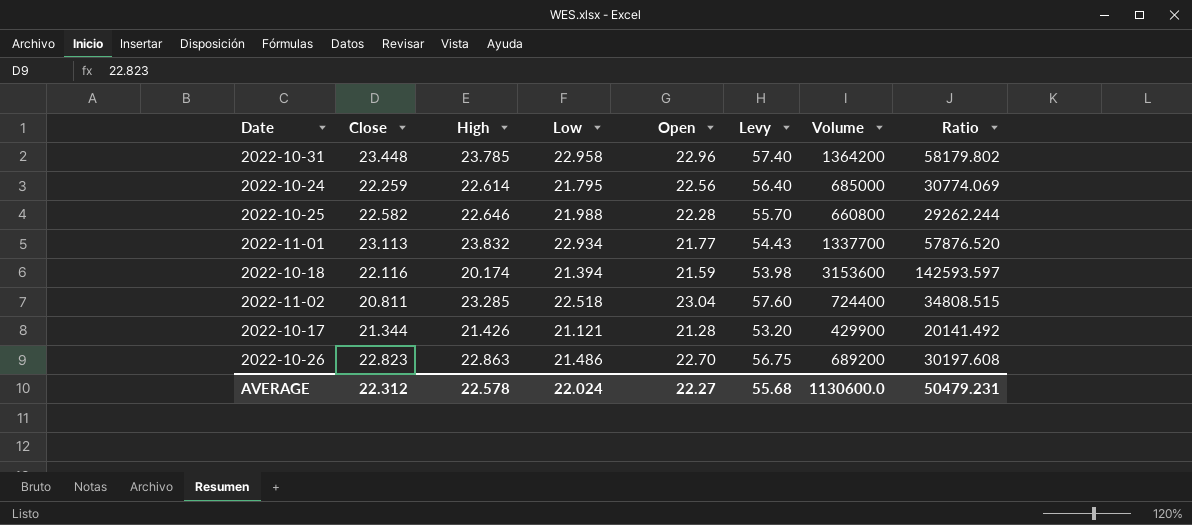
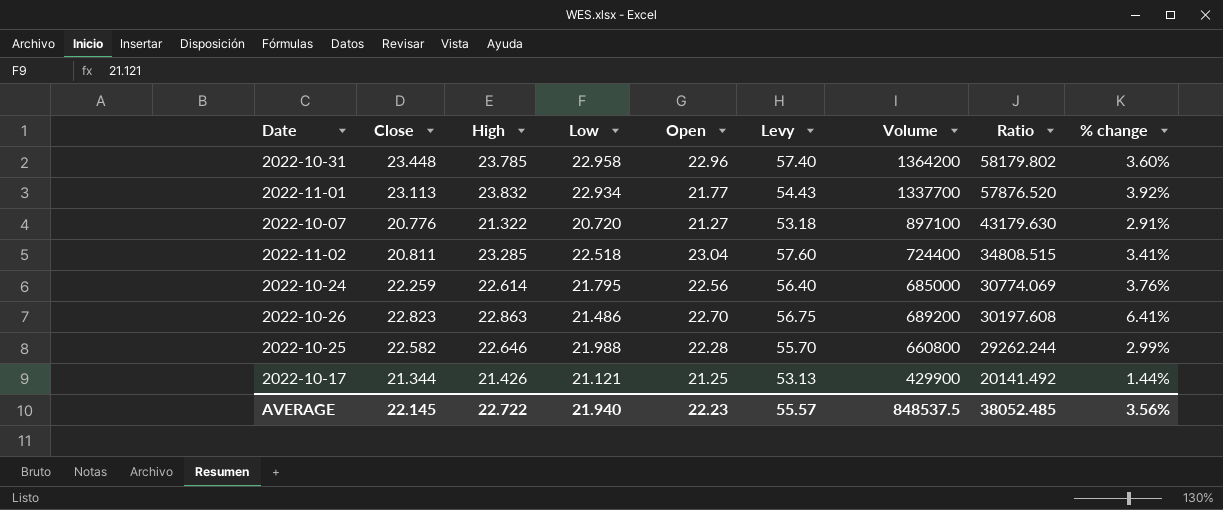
row order: none -> Ratio descending
column % change | formula: none -> ([High] - [Low]) / [Low]
row 2022-10-18: 22.116 | 20.174 | 21.394 | 21.59 | 53.98 | 3153600 | 142593.597 -> none
row 2022-10-07: none -> 20.776 | 21.322 | 20.720 | 21.27 | 53.18 | 897100 | 43179.630 | 2.91%
2022-10-17 | Open: 21.28 -> 21.25
2022-10-17 | Levy: 53.20 -> 53.13
AVERAGE | Close: 22.312 -> 22.145
AVERAGE | High: 22.578 -> 22.722
AVERAGE | Low: 22.024 -> 21.940
AVERAGE | Open: 22.27 -> 22.23
AVERAGE | Levy: 55.68 -> 55.57
AVERAGE | Volume: 1130600.0 -> 848537.5
AVERAGE | Ratio: 50479.231 -> 38052.485

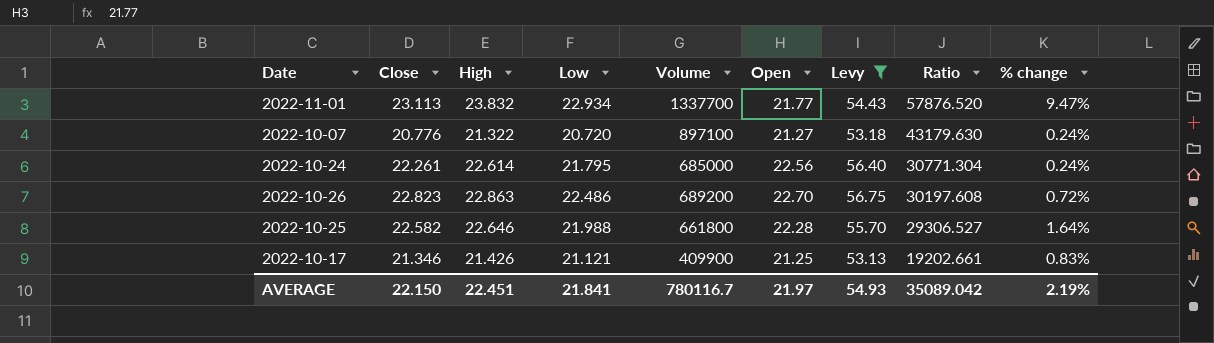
filter: none -> Levy <= 56.75
column Volume | position: 7 -> 5
column % change | formula: ([High] - [Low]) / [Low] -> ([High] - [Open]) / [Open]
2022-10-24 | Close: 22.259 -> 22.261
2022-10-24 | Ratio: 30774.069 -> 30771.304
2022-10-26 | Low: 21.486 -> 22.486
2022-10-25 | Volume: 660800 -> 661800
2022-10-25 | Ratio: 29262.244 -> 29306.527
2022-10-17 | Close: 21.344 -> 21.346
2022-10-17 | Volume: 429900 -> 409900
2022-10-17 | Ratio: 20141.492 -> 19202.661
AVERAGE | Close: 22.145 -> 22.150
AVERAGE | High: 22.722 -> 22.451
AVERAGE | Low: 21.940 -> 21.841
AVERAGE | Volume: 848537.5 -> 780116.7
AVERAGE | Open: 22.23 -> 21.97
AVERAGE | Levy: 55.57 -> 54.93
AVERAGE | Ratio: 38052.485 -> 35089.042
AVERAGE | % change: 3.56% -> 2.19%

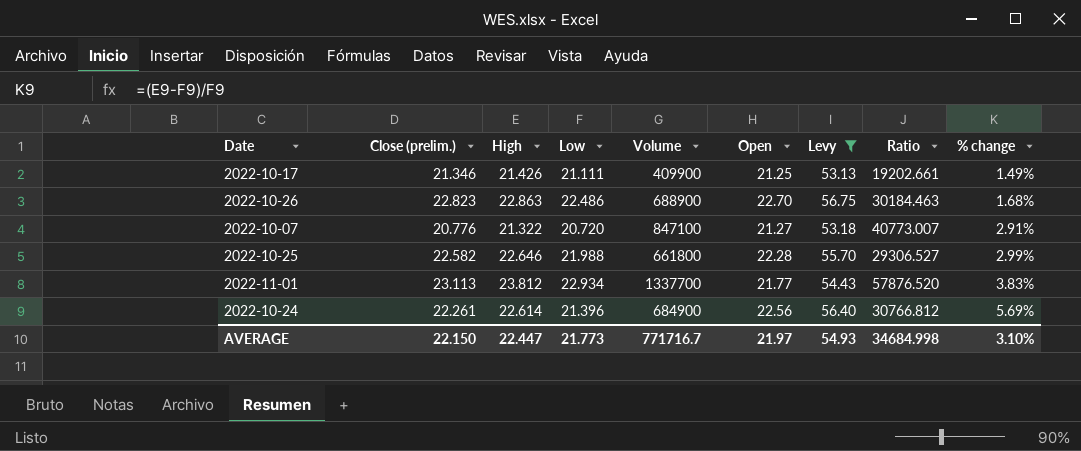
row order: Ratio descending -> % change ascending
column name: Close -> Close (prelim.)
column % change | formula: ([High] - [Open]) / [Open] -> ([High] - [Low]) / [Low]
2022-10-17 | Low: 21.121 -> 21.111
2022-10-26 | Volume: 689200 -> 688900
2022-10-26 | Ratio: 30197.608 -> 30184.463
2022-10-07 | Volume: 897100 -> 847100
2022-10-07 | Ratio: 43179.630 -> 40773.007
2022-11-01 | High: 23.832 -> 23.812
2022-10-24 | Low: 21.795 -> 21.396
2022-10-24 | Volume: 685000 -> 684900
2022-10-24 | Ratio: 30771.304 -> 30766.812
AVERAGE | High: 22.451 -> 22.447
AVERAGE | Low: 21.841 -> 21.773
AVERAGE | Volume: 780116.7 -> 771716.7
AVERAGE | Ratio: 35089.042 -> 34684.998
AVERAGE | % change: 2.19% -> 3.10%

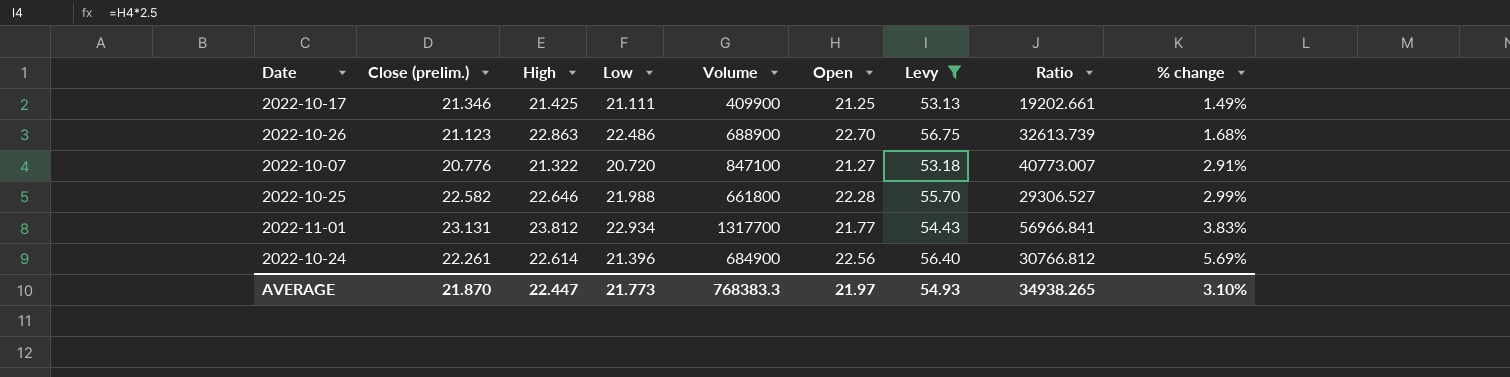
2022-10-17 | High: 21.426 -> 21.425
2022-10-26 | Close (prelim.): 22.823 -> 21.123
2022-10-26 | Ratio: 30184.463 -> 32613.739
2022-11-01 | Close (prelim.): 23.113 -> 23.131
2022-11-01 | Volume: 1337700 -> 1317700
2022-11-01 | Ratio: 57876.520 -> 56966.841
AVERAGE | Close (prelim.): 22.150 -> 21.870
AVERAGE | Volume: 771716.7 -> 768383.3
AVERAGE | Ratio: 34684.998 -> 34938.265

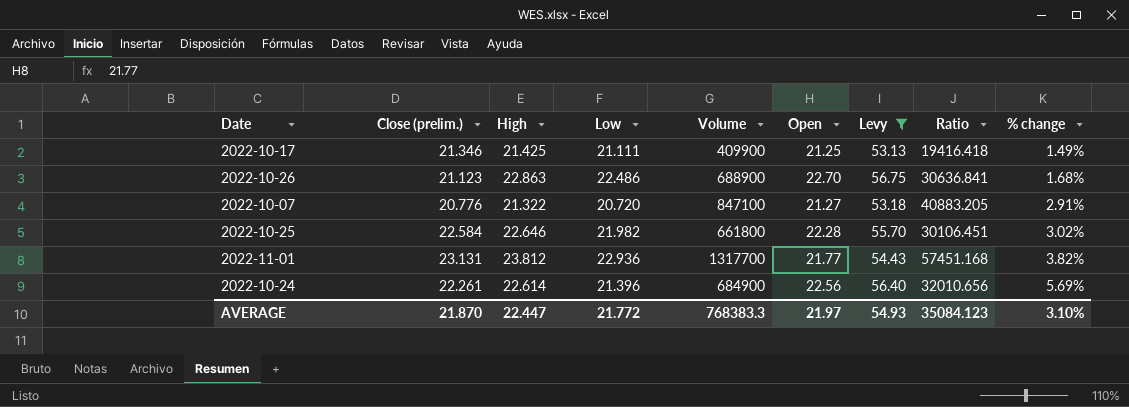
column Ratio | formula: [Volume] / [Close (prelim.)] -> [Volume] / [Low]
2022-10-25 | Close (prelim.): 22.582 -> 22.584
2022-10-25 | Low: 21.988 -> 21.982
2022-10-25 | % change: 2.99% -> 3.02%
2022-11-01 | Low: 22.934 -> 22.936
2022-11-01 | % change: 3.83% -> 3.82%
AVERAGE | Low: 21.773 -> 21.772
AVERAGE | Ratio: 34938.265 -> 35084.123

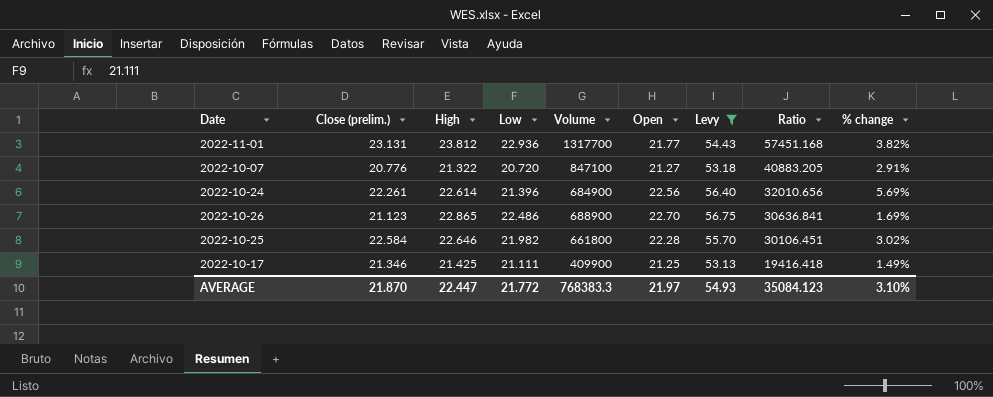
row order: % change ascending -> Ratio descending
2022-10-26 | High: 22.863 -> 22.865
2022-10-26 | % change: 1.68% -> 1.69%

